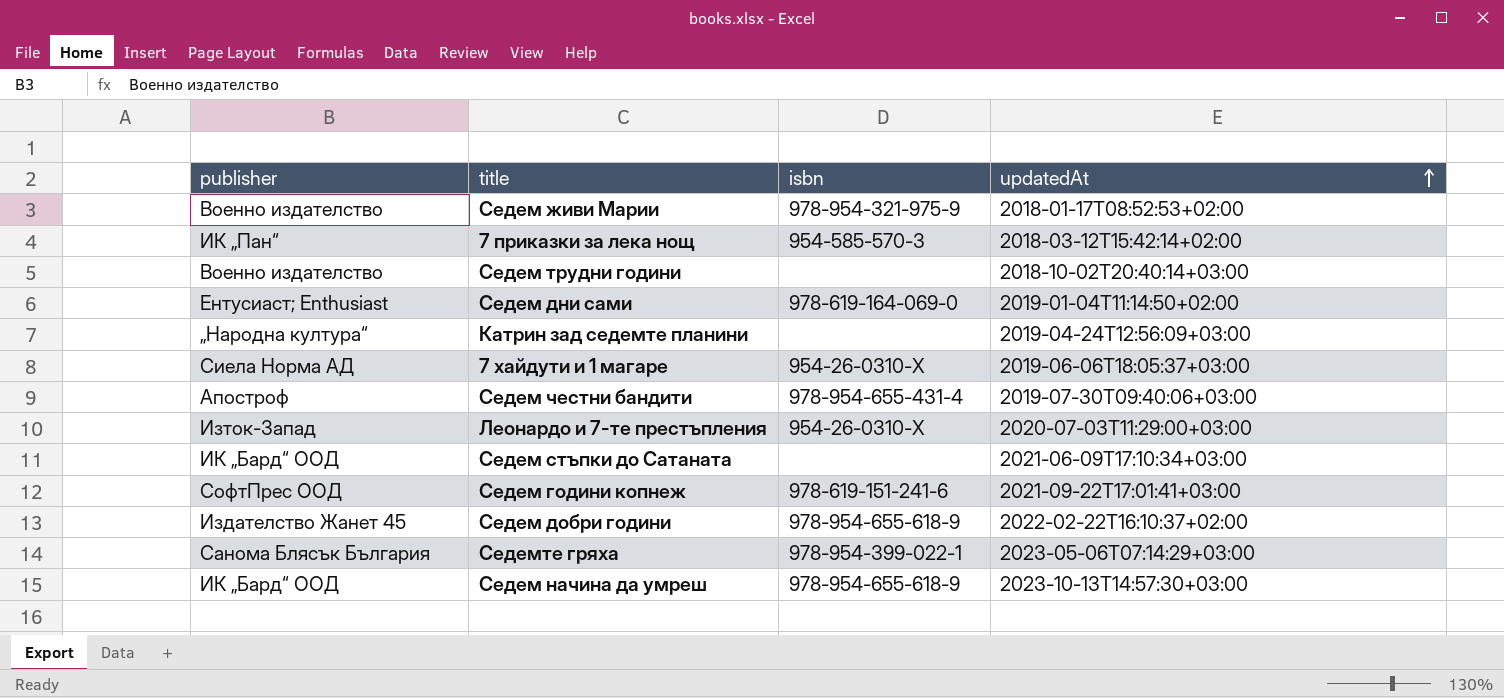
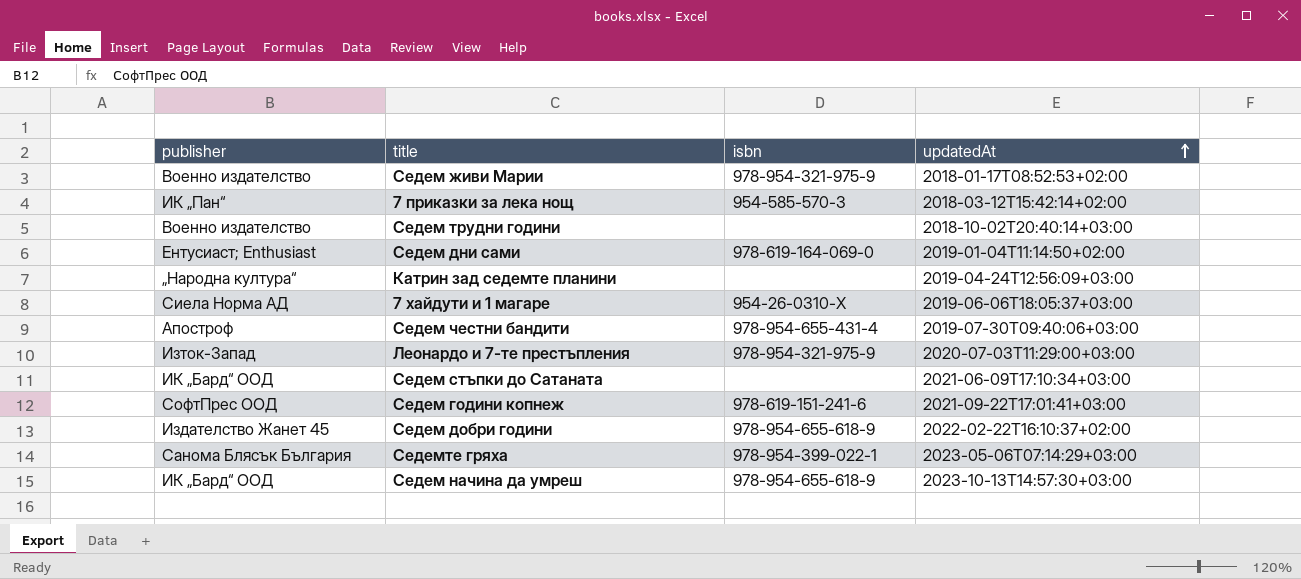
Леонардо и 7-те престъпления | isbn: 954-26-0310-X -> 978-954-321-975-9

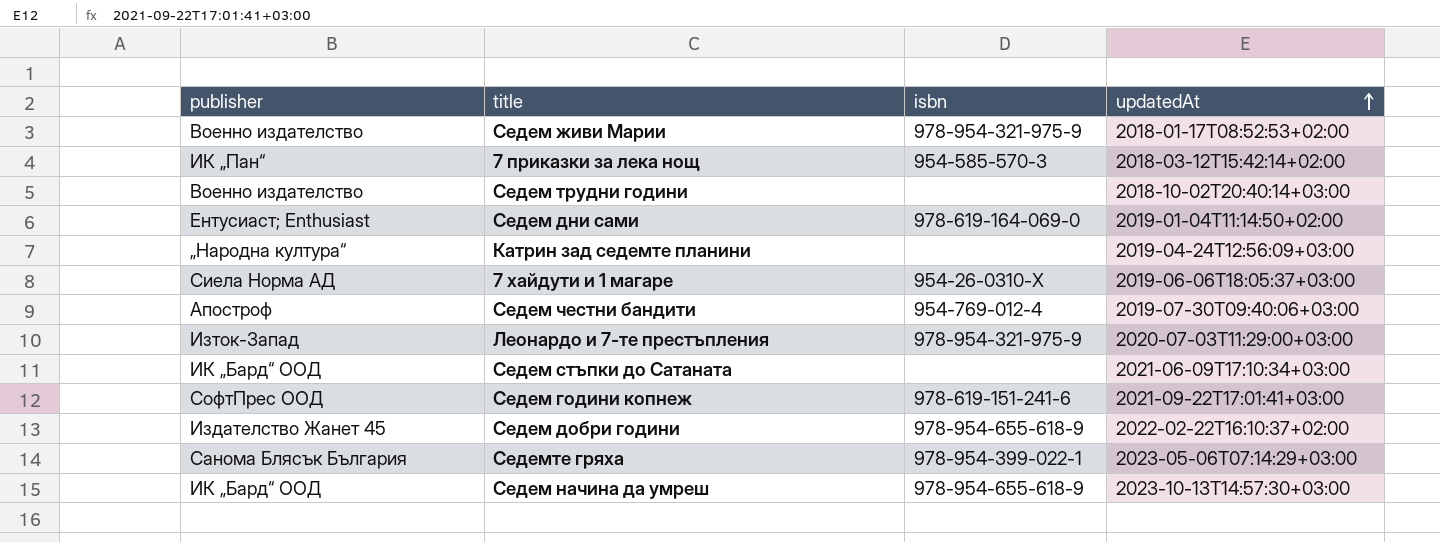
Седем честни бандити | isbn: 978-954-655-431-4 -> 954-769-012-4

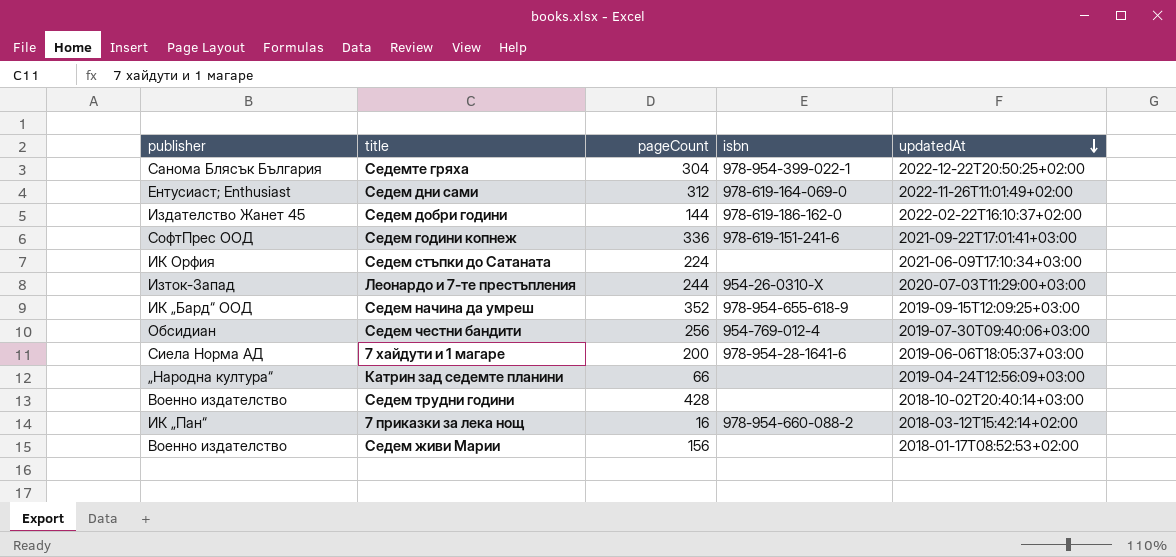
row order: updatedAt ascending -> updatedAt descending
column pageCount | position: none -> 3
Седемте гряха | updatedAt: 2023-05-06T07:14:29+03:00 -> 2022-12-22T20:50:25+02:00
Седем дни сами | updatedAt: 2019-01-04T11:14:50+02:00 -> 2022-11-26T11:01:49+02:00
Седем добри години | isbn: 978-954-655-618-9 -> 978-619-186-162-0
Седем стъпки до Сатаната | publisher: ИК „Бард“ ООД -> ИК Орфия
Леонардо и 7-те престъпления | isbn: 978-954-321-975-9 -> 954-26-0310-X
Седем начина да умреш | updatedAt: 2023-10-13T14:57:30+03:00 -> 2019-09-15T12:09:25+03:00
Седем честни бандити | publisher: Апостроф -> Обсидиан
7 хайдути и 1 магаре | isbn: 954-26-0310-X -> 978-954-28-1641-6
7 приказки за лека нощ | isbn: 954-585-570-3 -> 978-954-660-088-2
Седем живи Марии | isbn: 978-954-321-975-9 -> none

